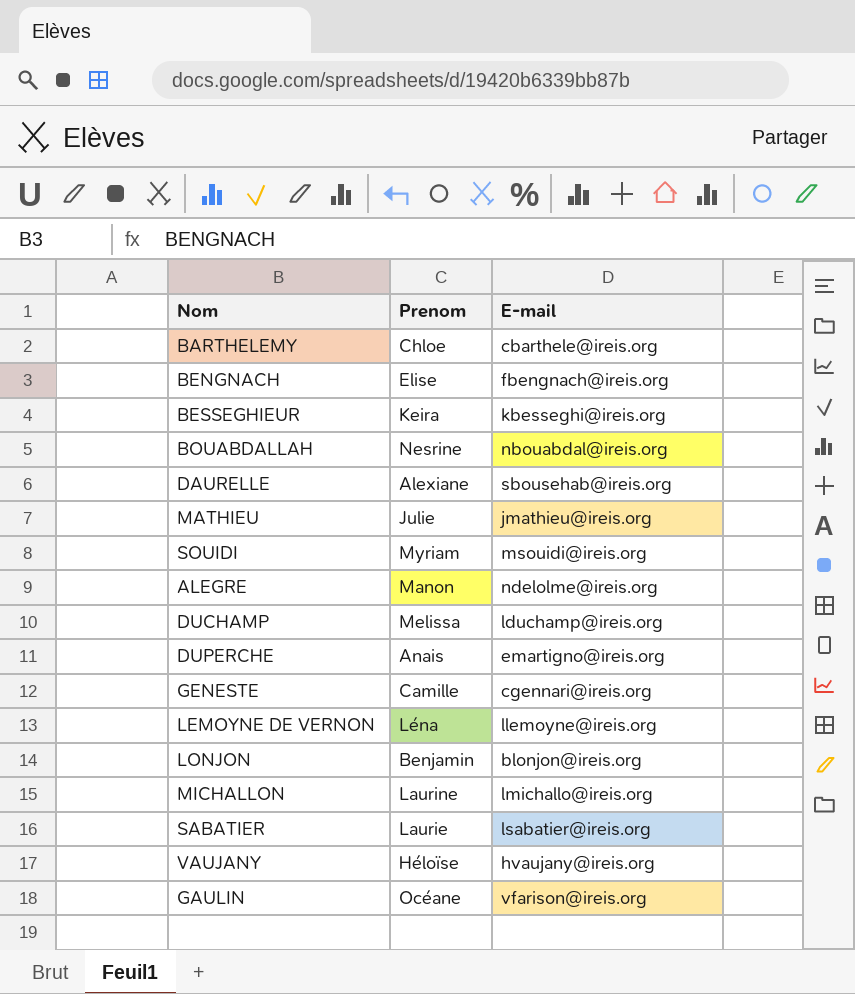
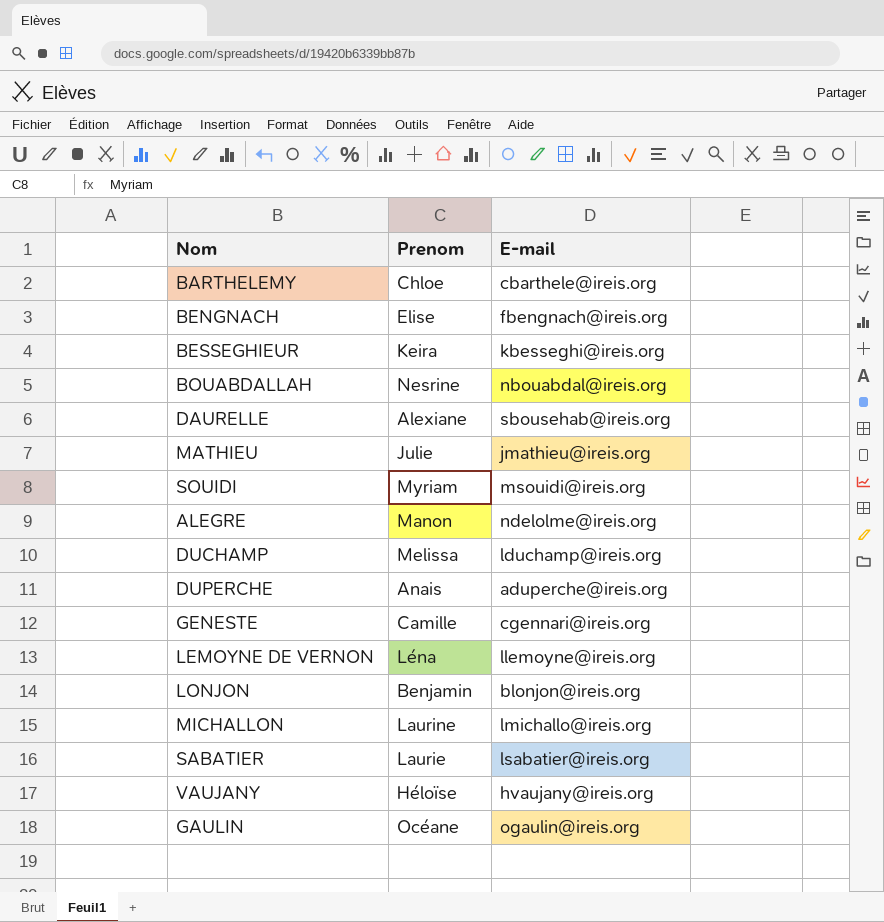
DUPERCHE | E-mail: emartigno@ireis.org -> aduperche@ireis.org
GAULIN | E-mail: vfarison@ireis.org -> ogaulin@ireis.org

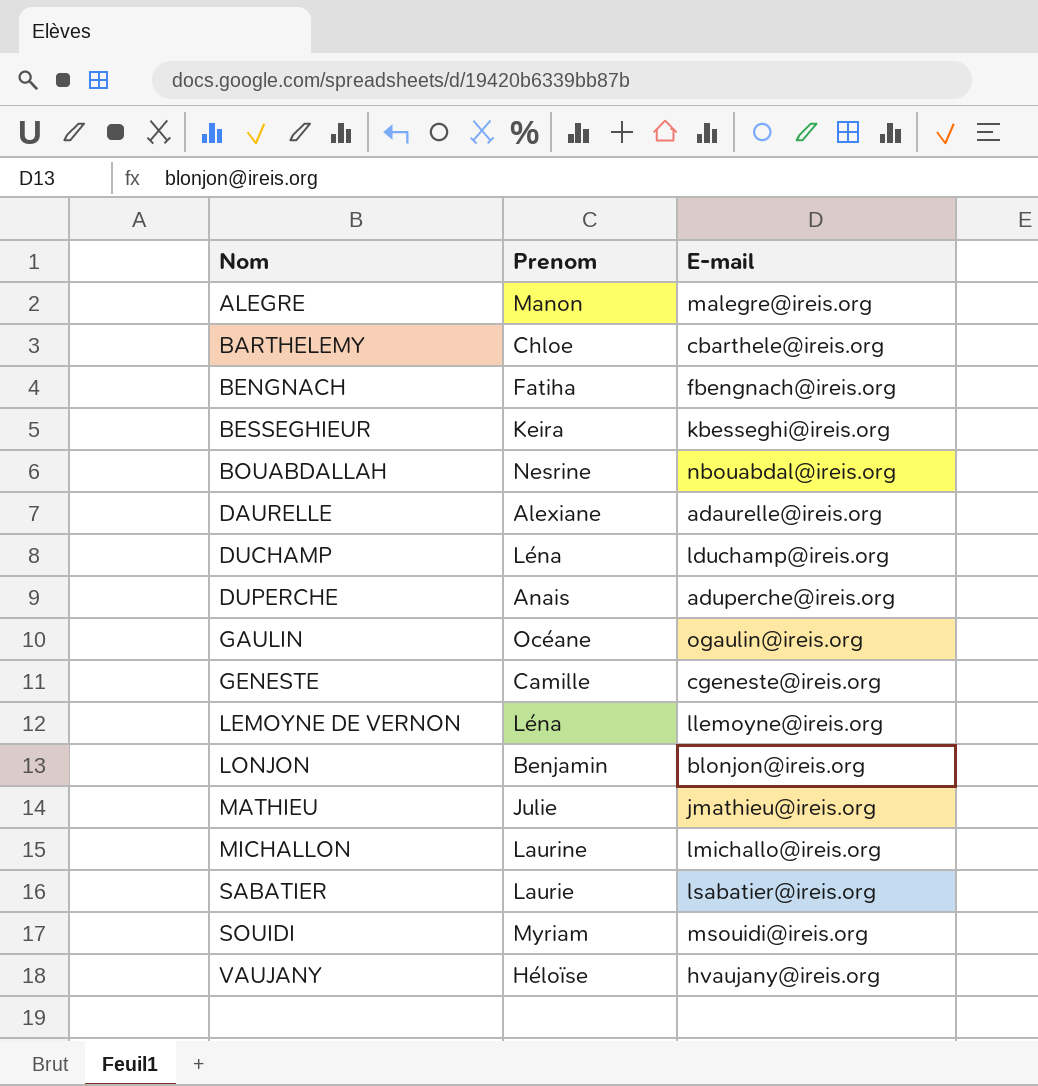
row order: none -> Nom ascending
ALEGRE | E-mail: ndelolme@ireis.org -> malegre@ireis.org
BENGNACH | Prenom: Elise -> Fatiha
DAURELLE | E-mail: sbousehab@ireis.org -> adaurelle@ireis.org
DUCHAMP | Prenom: Melissa -> Léna
GENESTE | E-mail: cgennari@ireis.org -> cgeneste@ireis.org

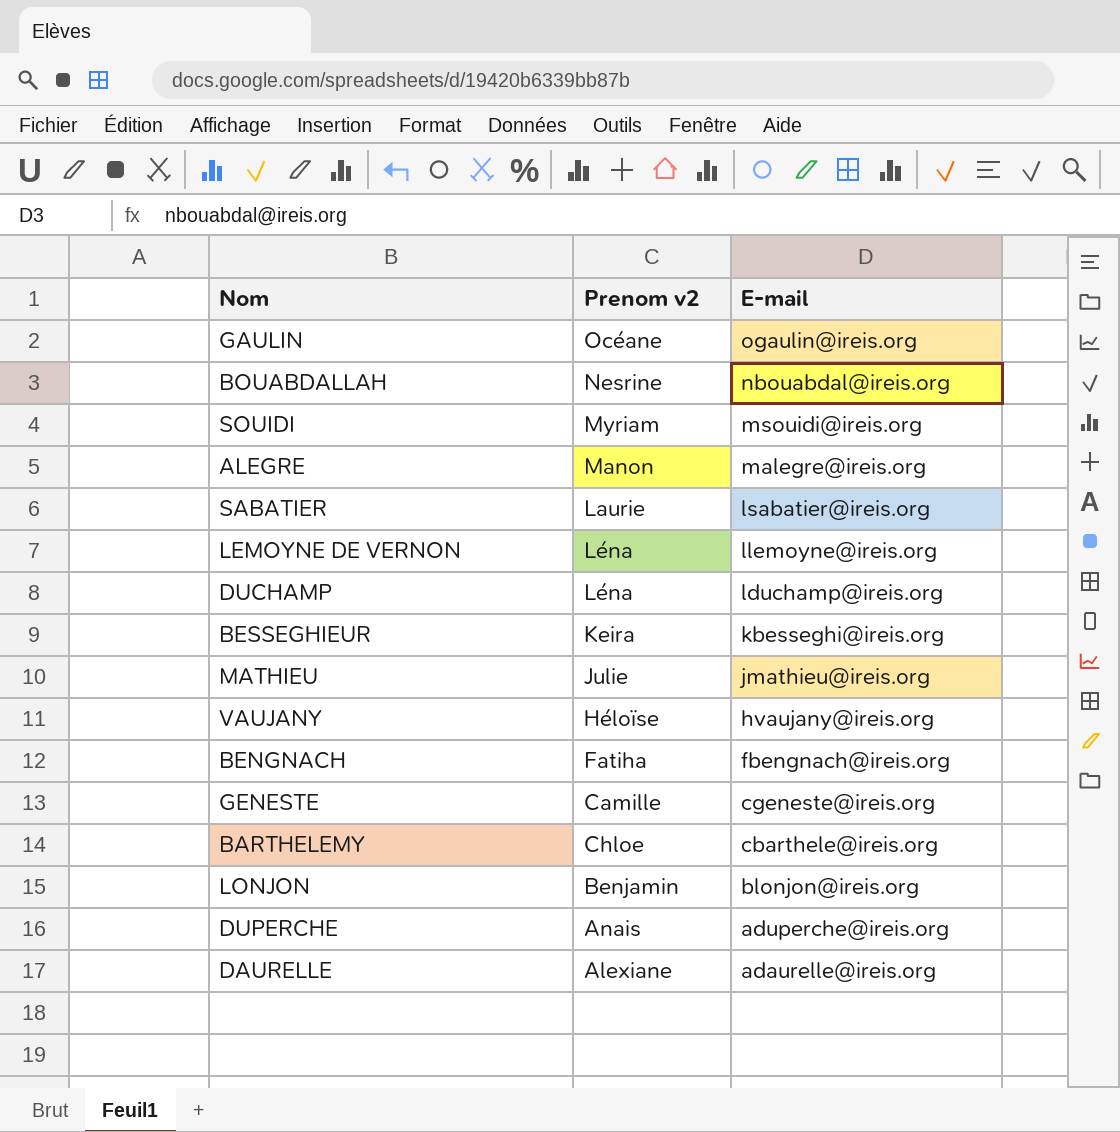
row order: Nom ascending -> E-mail descending
column name: Prenom -> Prenom v2
row MICHALLON: Laurine | lmichallo@ireis.org -> none

